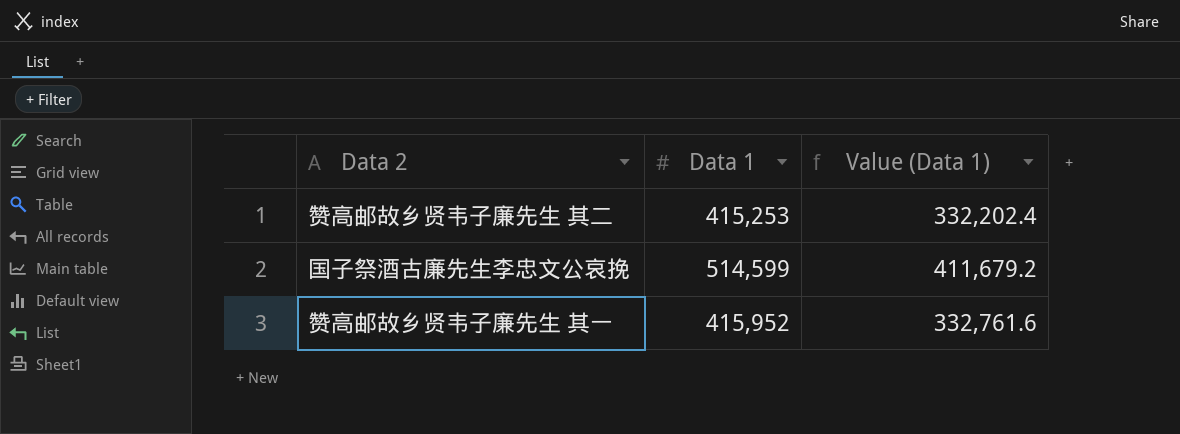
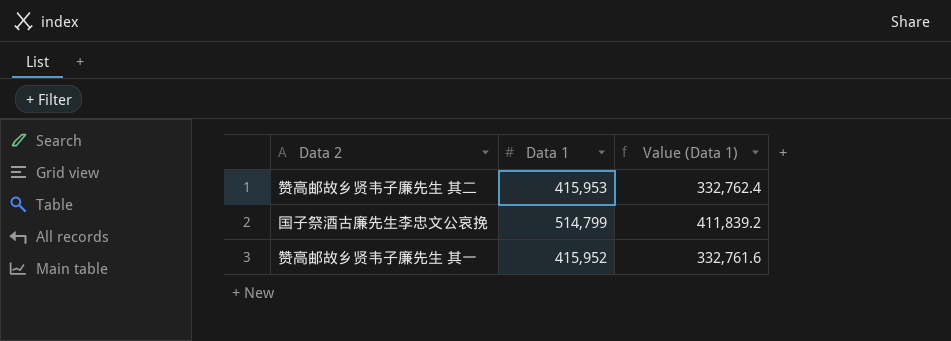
赞高邮故乡贤韦子廉先生 其二 | Data 1: 415,253 -> 415,953
赞高邮故乡贤韦子廉先生 其二 | Value (Data 1): 332,202.4 -> 332,762.4
国子祭酒古廉先生李忠文公哀挽 | Data 1: 514,599 -> 514,799
国子祭酒古廉先生李忠文公哀挽 | Value (Data 1): 411,679.2 -> 411,839.2

